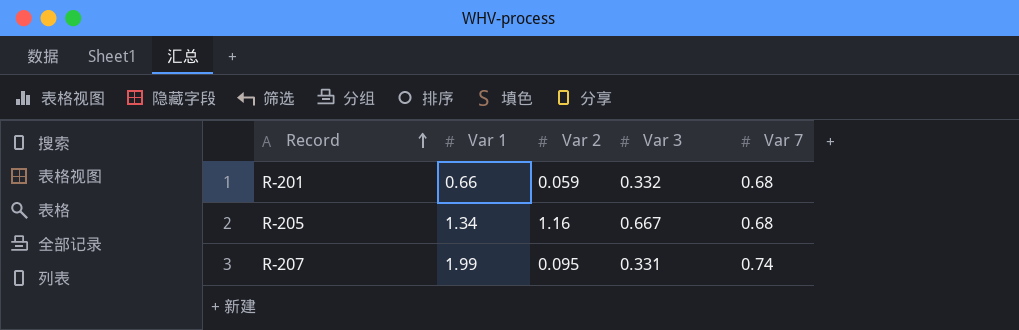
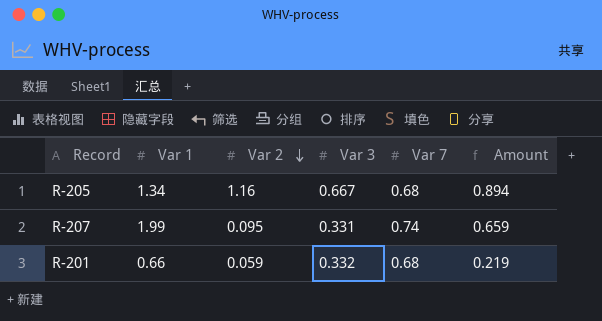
row order: Record ascending -> Var 2 descending
column Amount | formula: none -> [Var 1] * [Var 3]

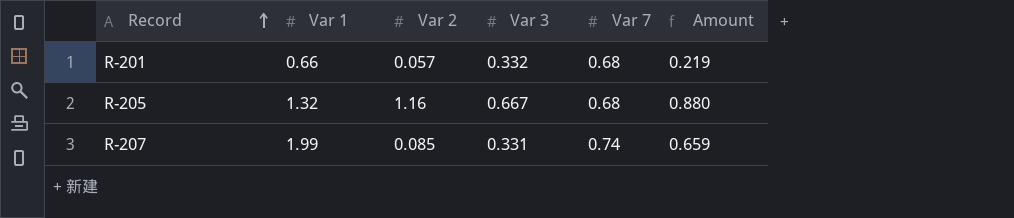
row order: Var 2 descending -> Record ascending
R-201 | Var 2: 0.059 -> 0.057
R-205 | Var 1: 1.34 -> 1.32
R-205 | Amount: 0.894 -> 0.880
R-207 | Var 2: 0.095 -> 0.085

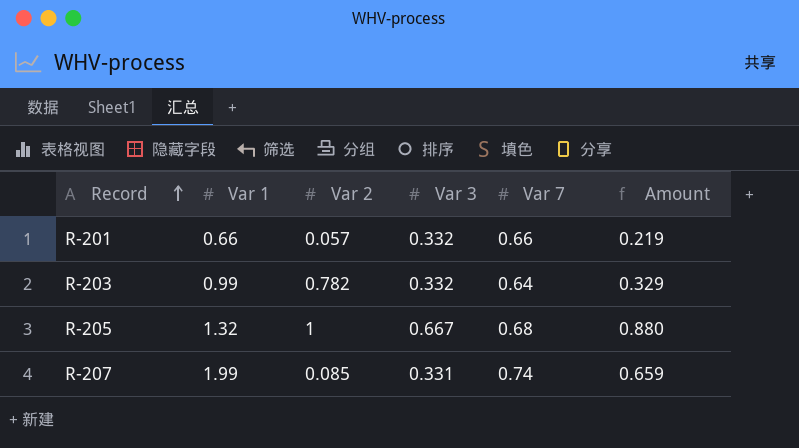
R-201 | Var 7: 0.68 -> 0.66
row R-203: none -> 0.99 | 0.782 | 0.332 | 0.64 | 0.329
R-205 | Var 2: 1.16 -> 1

